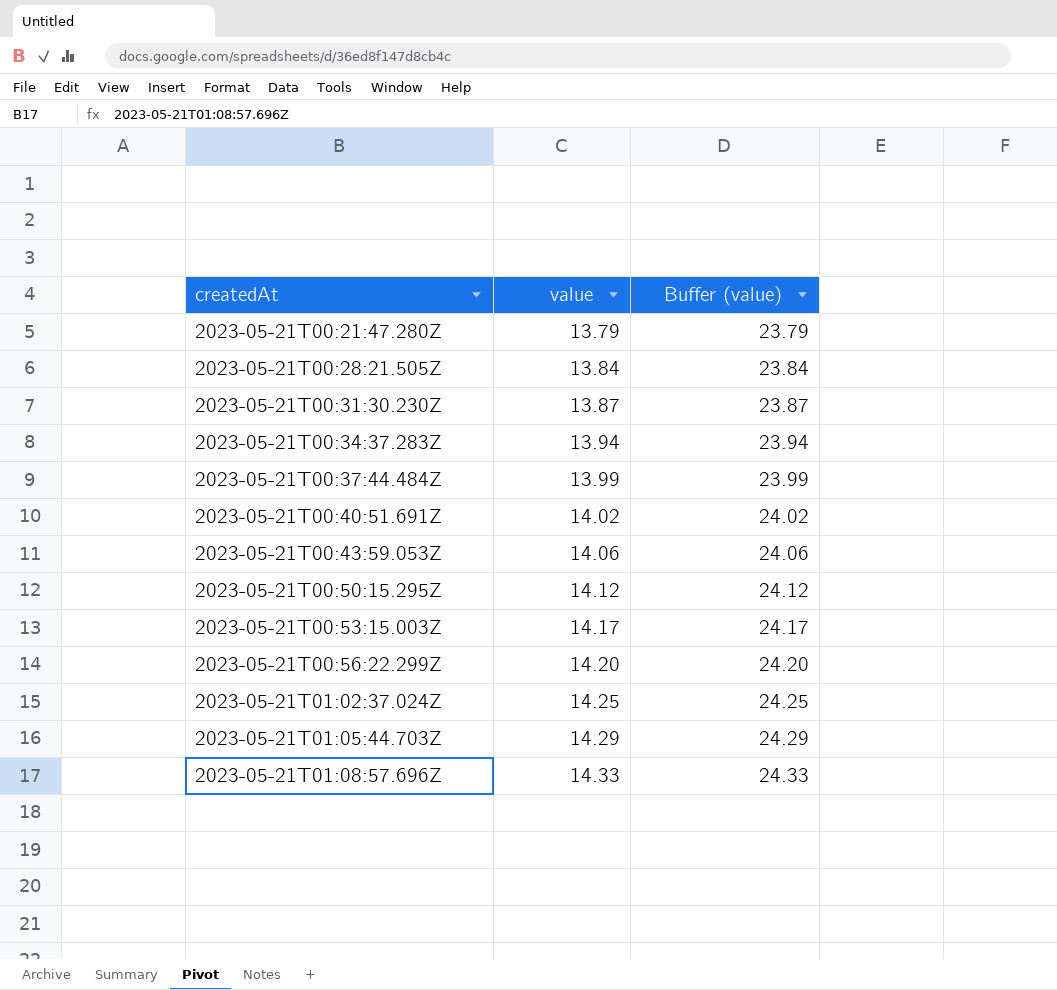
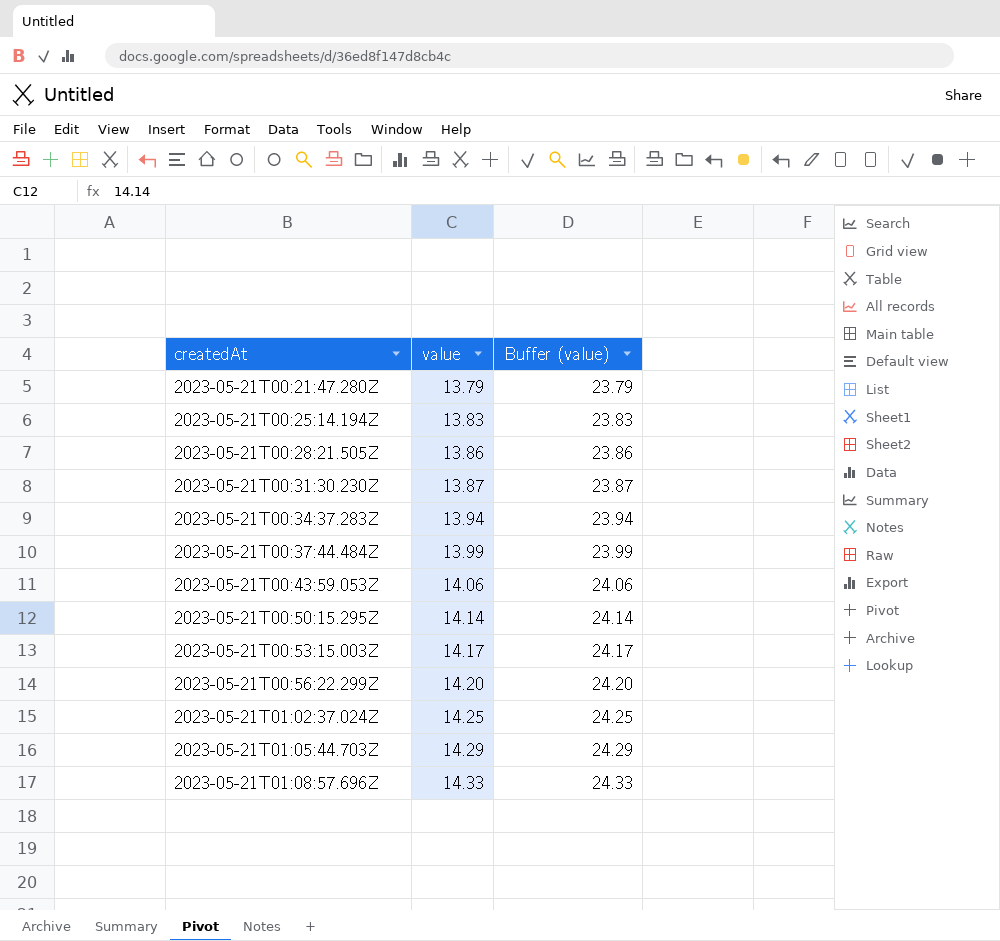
row 2023-05-21T00:40:51.691Z: 14.02 | 24.02 -> none
row 2023-05-21T00:25:14.194Z: none -> 13.83 | 23.83
2023-05-21T00:28:21.505Z | value: 13.84 -> 13.86
2023-05-21T00:28:21.505Z | Buffer (value): 23.84 -> 23.86
2023-05-21T00:50:15.295Z | value: 14.12 -> 14.14
2023-05-21T00:50:15.295Z | Buffer (value): 24.12 -> 24.14

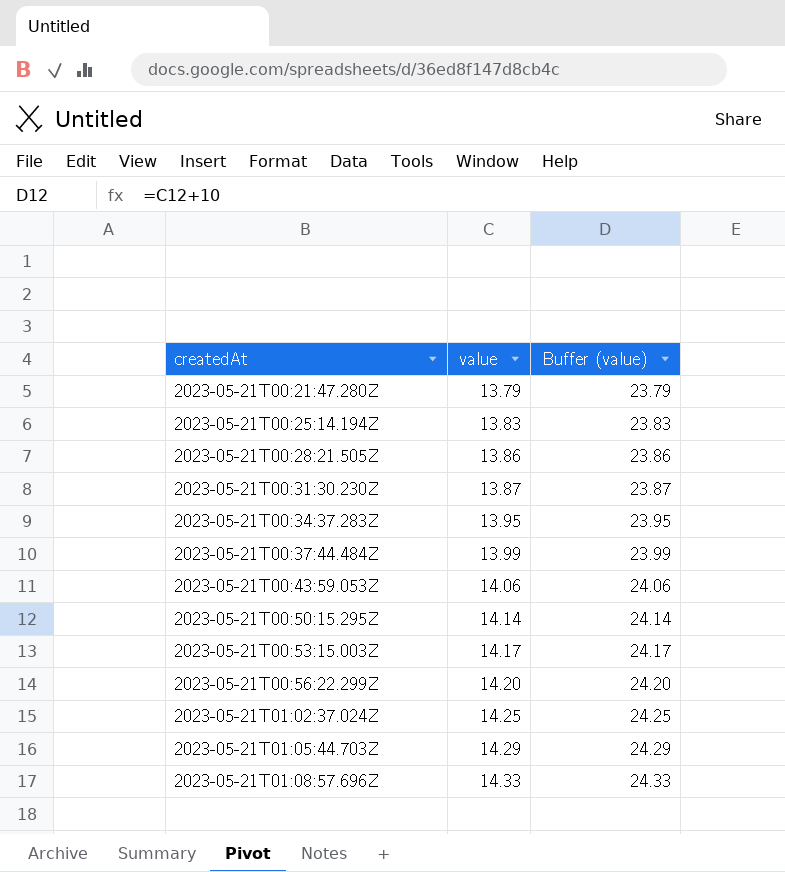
2023-05-21T00:34:37.283Z | value: 13.94 -> 13.95
2023-05-21T00:34:37.283Z | Buffer (value): 23.94 -> 23.95

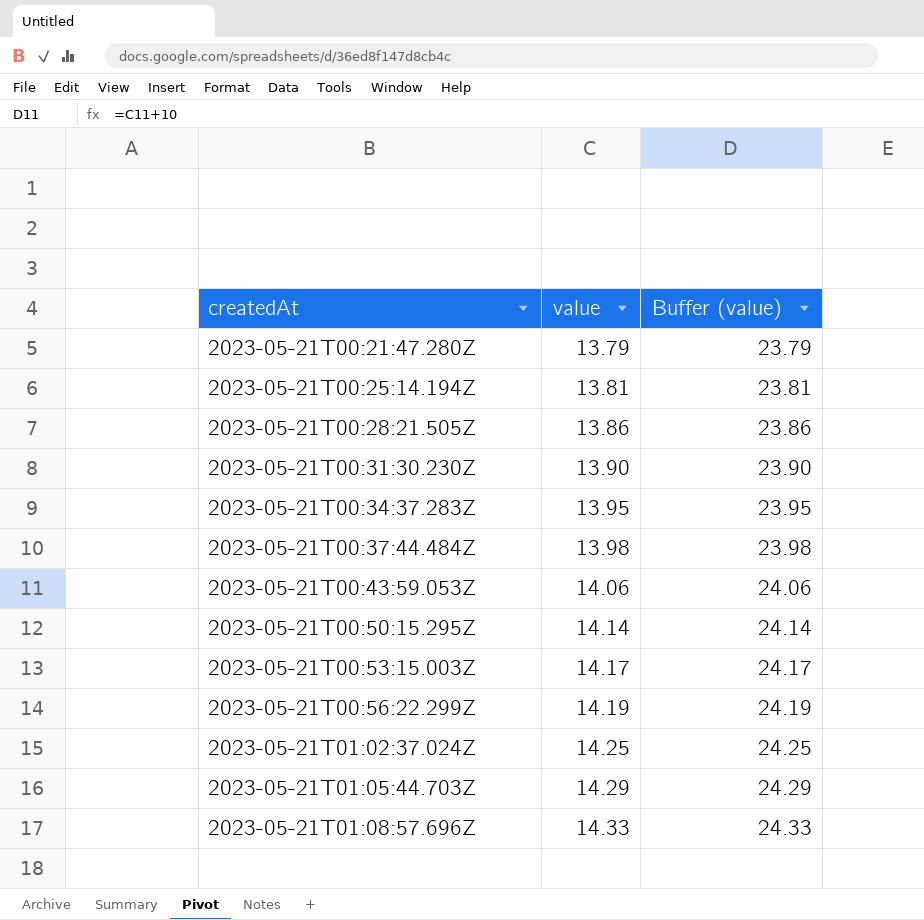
2023-05-21T00:25:14.194Z | value: 13.83 -> 13.81
2023-05-21T00:25:14.194Z | Buffer (value): 23.83 -> 23.81
2023-05-21T00:31:30.230Z | value: 13.87 -> 13.90
2023-05-21T00:31:30.230Z | Buffer (value): 23.87 -> 23.90
2023-05-21T00:37:44.484Z | value: 13.99 -> 13.98
2023-05-21T00:37:44.484Z | Buffer (value): 23.99 -> 23.98
2023-05-21T00:56:22.299Z | value: 14.20 -> 14.19
2023-05-21T00:56:22.299Z | Buffer (value): 24.20 -> 24.19

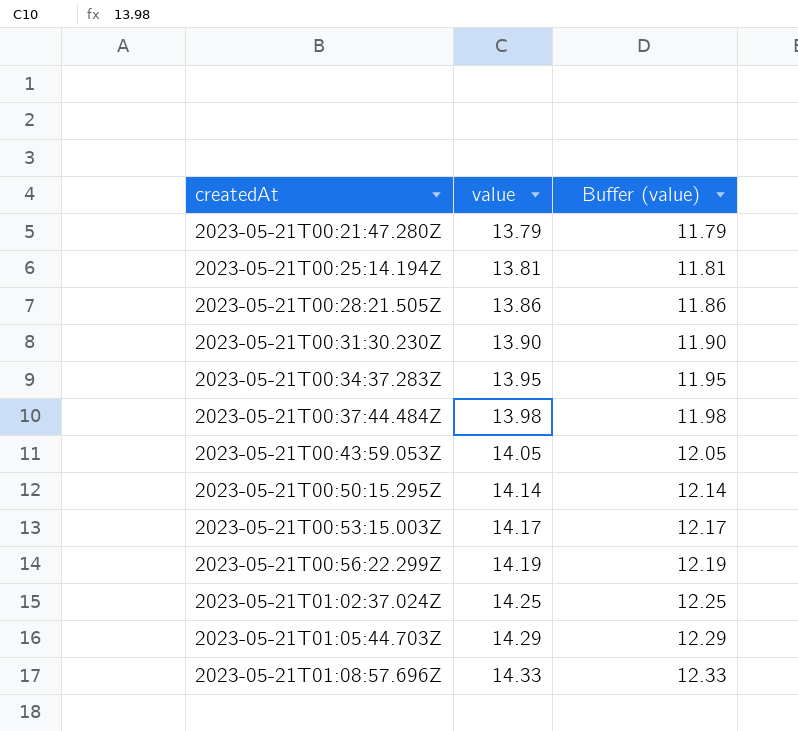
column Buffer (value) | formula: [value] + 10 -> [value] - 2
2023-05-21T00:43:59.053Z | value: 14.06 -> 14.05

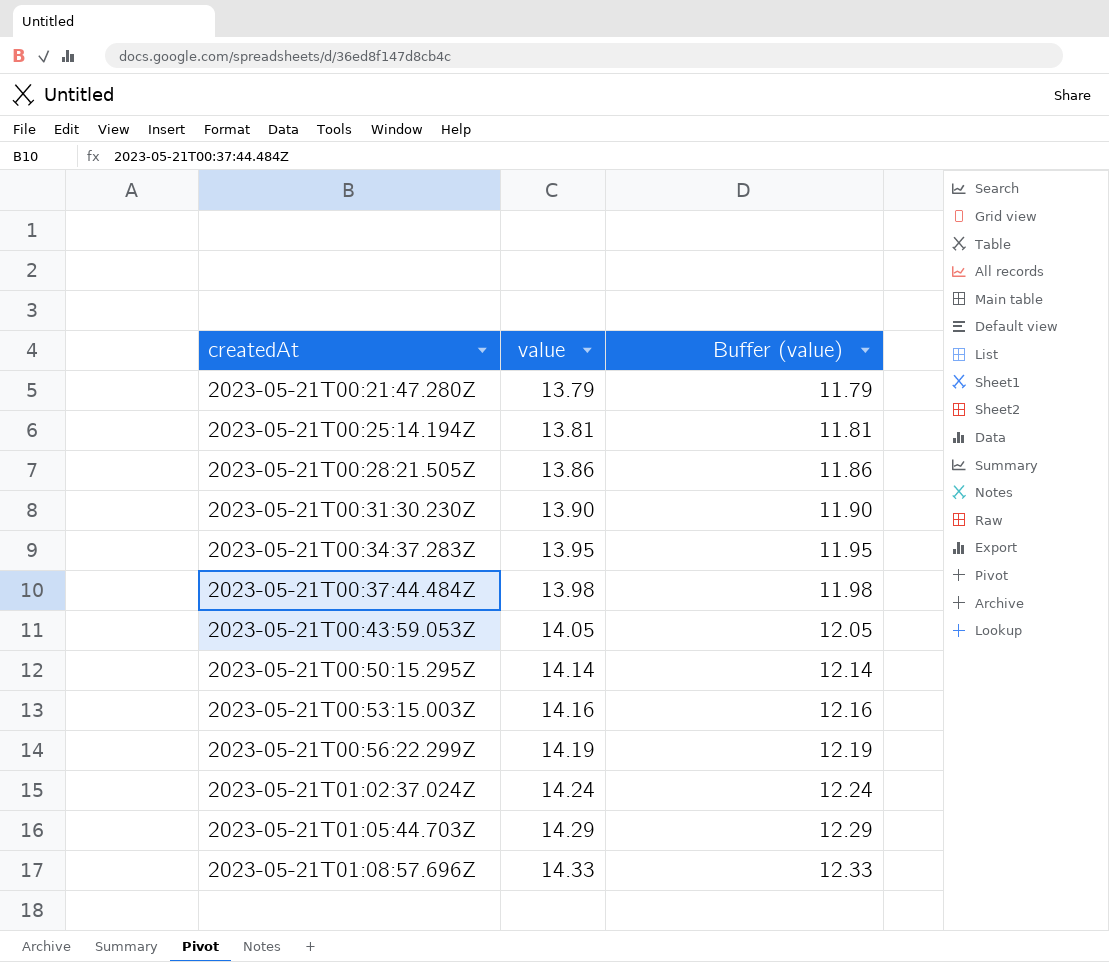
2023-05-21T00:53:15.003Z | value: 14.17 -> 14.16
2023-05-21T00:53:15.003Z | Buffer (value): 12.17 -> 12.16
2023-05-21T01:02:37.024Z | value: 14.25 -> 14.24
2023-05-21T01:02:37.024Z | Buffer (value): 12.25 -> 12.24

